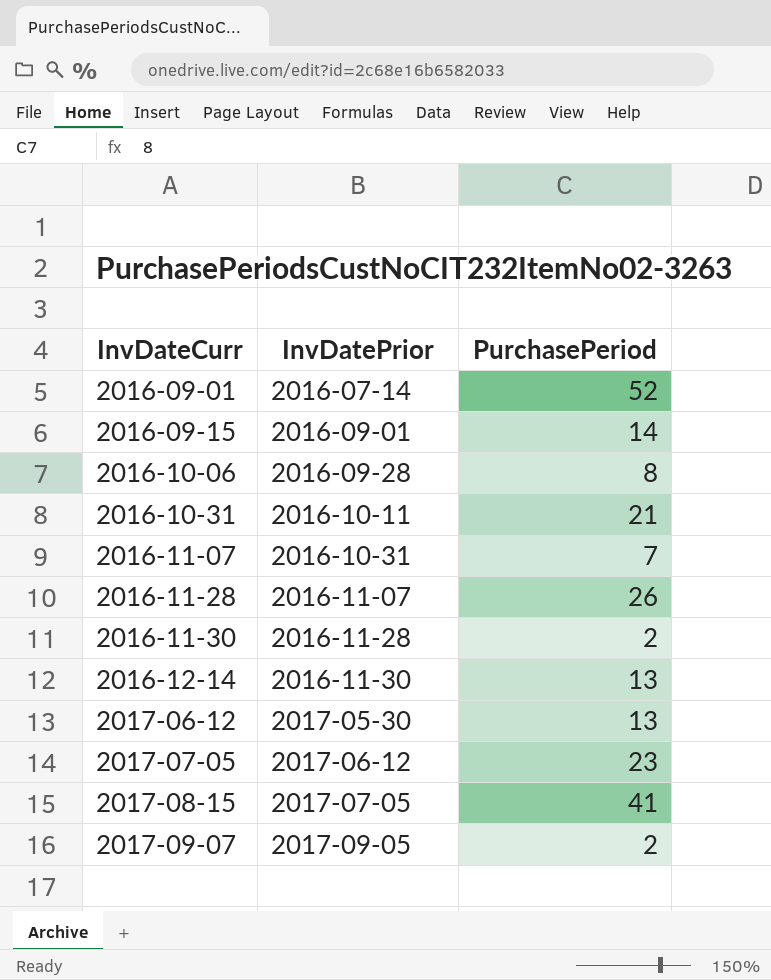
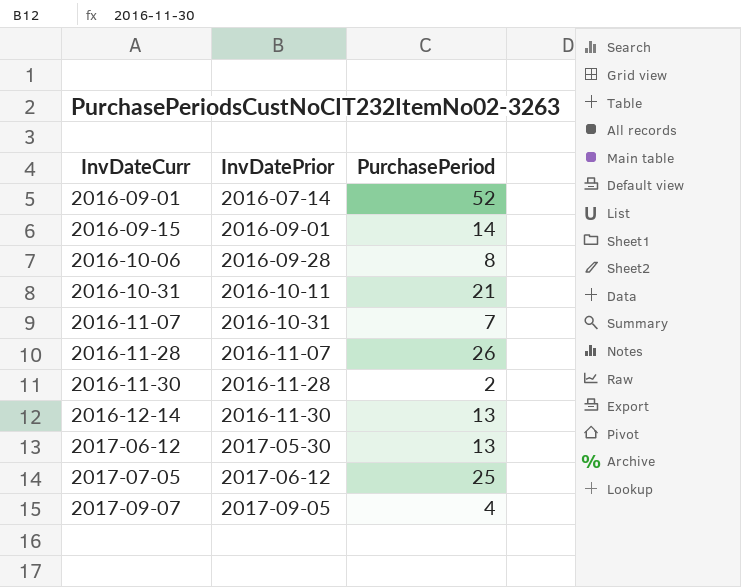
row 2017-08-15: 2017-07-05 | 41 -> none
2017-07-05 | PurchasePeriod: 23 -> 25
2017-09-07 | PurchasePeriod: 2 -> 4

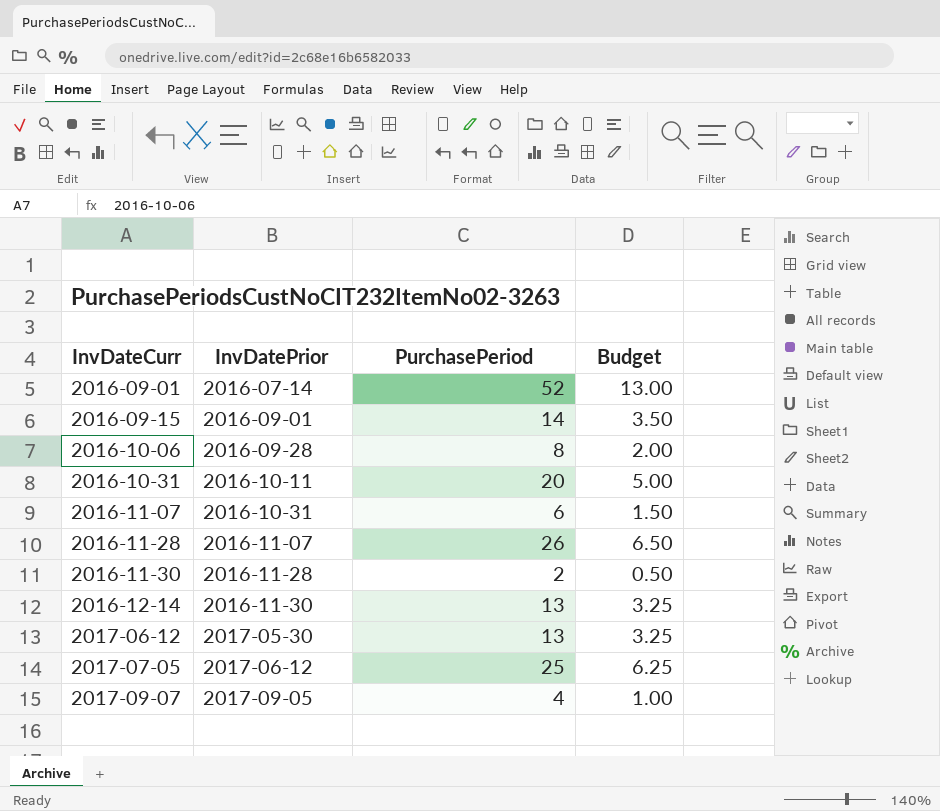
column Budget | formula: none -> [PurchasePeriod] * 0.25
2016-10-31 | PurchasePeriod: 21 -> 20
2016-11-07 | PurchasePeriod: 7 -> 6

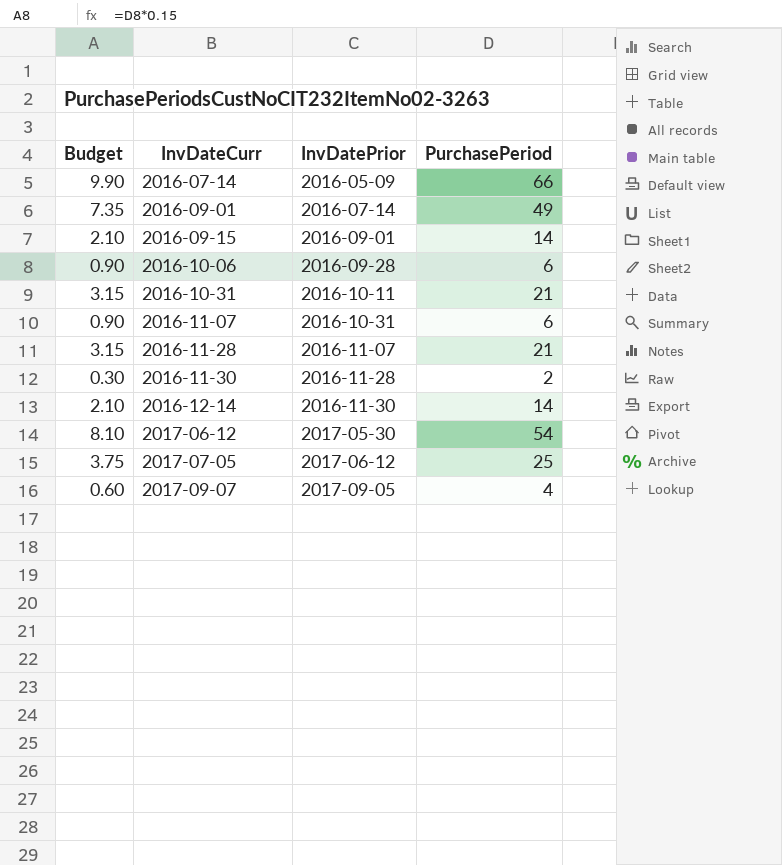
column Budget | formula: [PurchasePeriod] * 0.25 -> [PurchasePeriod] * 0.15
column Budget | position: 4 -> 1
row 2016-07-14: none -> 9.90 | 2016-05-09 | 66
2016-09-01 | PurchasePeriod: 52 -> 49
2016-10-06 | PurchasePeriod: 8 -> 6
2016-10-31 | PurchasePeriod: 20 -> 21
2016-11-28 | PurchasePeriod: 26 -> 21
2016-12-14 | PurchasePeriod: 13 -> 14
2017-06-12 | PurchasePeriod: 13 -> 54

